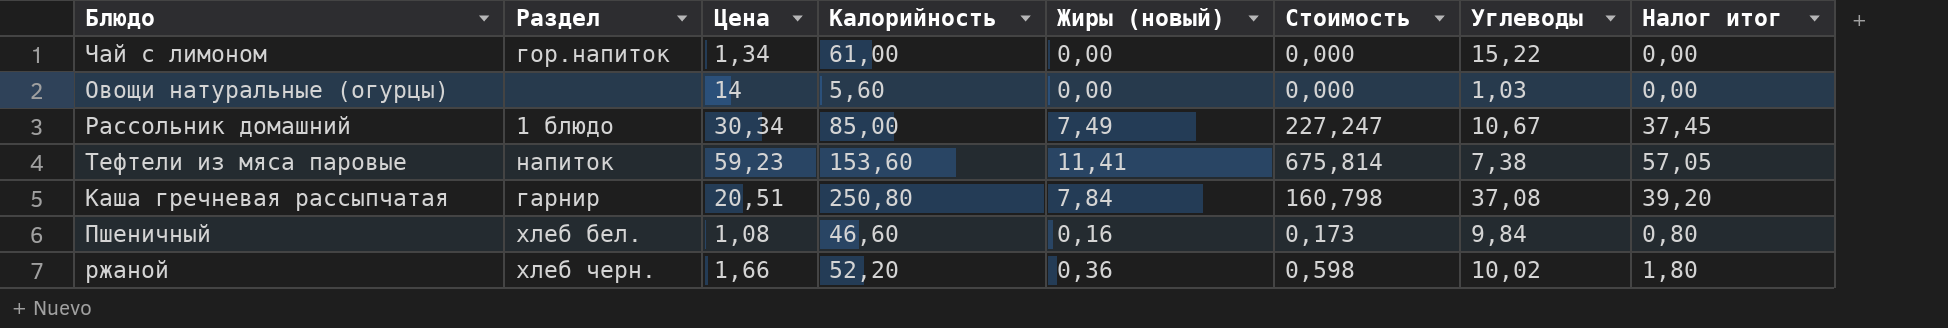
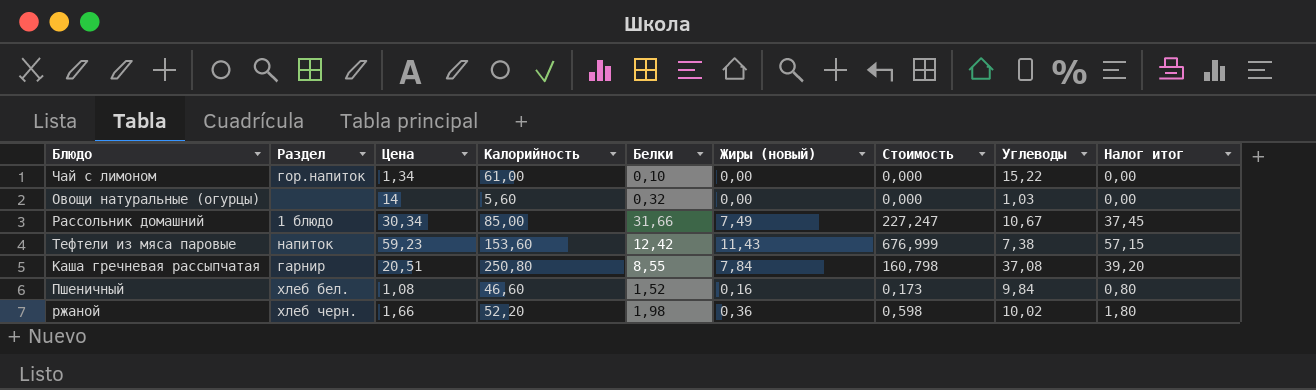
column Белки | position: none -> 5
Тефтели из мяса паровые | Жиры (новый): 11,41 -> 11,43
Тефтели из мяса паровые | Стоимость: 675,814 -> 676,999
Тефтели из мяса паровые | Налог итог: 57,05 -> 57,15

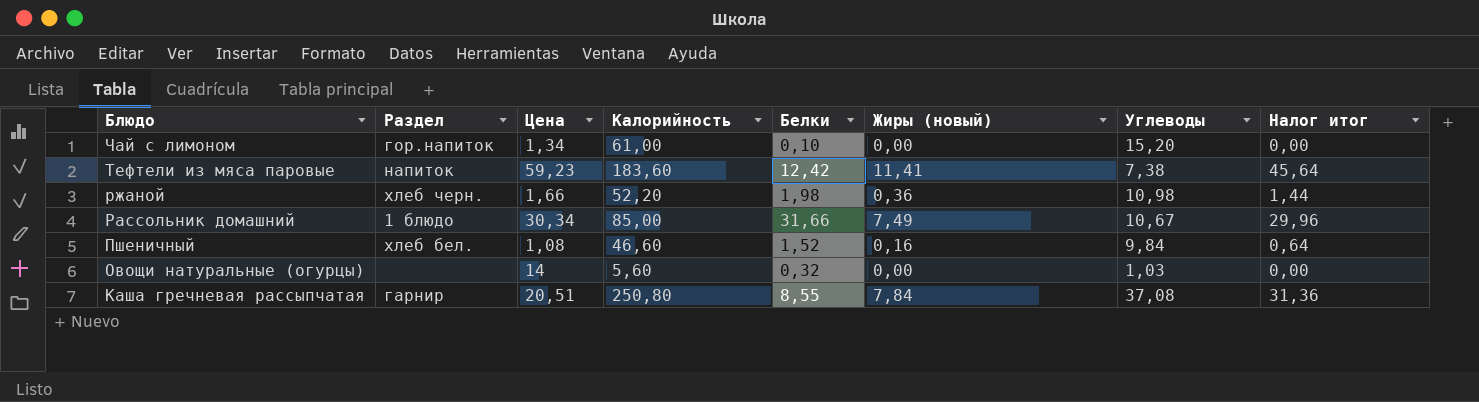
row order: none -> Блюдо descending
column Стоимость | formula: [Цена] * [Жиры (новый)] -> none
column Налог итог | formula: [Жиры (новый)] * 5 -> [Жиры (новый)] * 4
Чай с лимоном | Углеводы: 15,22 -> 15,20
Тефтели из мяса паровые | Калорийность: 153,60 -> 183,60
Тефтели из мяса паровые | Жиры (новый): 11,43 -> 11,41
ржаной | Углеводы: 10,02 -> 10,98

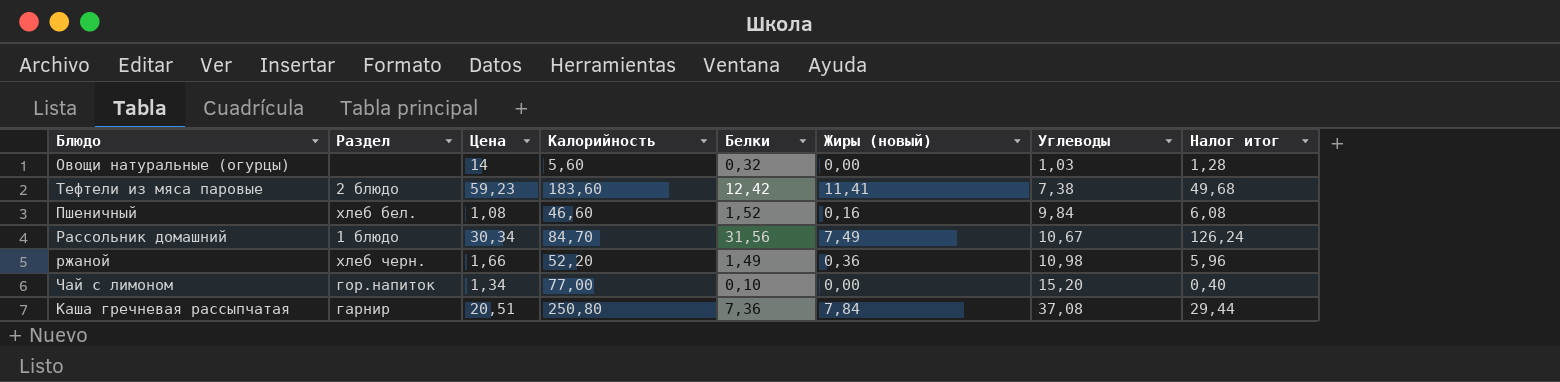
row order: Блюдо descending -> Углеводы ascending
column Налог итог | formula: [Жиры (новый)] * 4 -> [Белки] * 4
Тефтели из мяса паровые | Раздел: напиток -> 2 блюдо
Рассольник домашний | Калорийность: 85,00 -> 84,70
Рассольник домашний | Белки: 31,66 -> 31,56
ржаной | Белки: 1,98 -> 1,49
Чай с лимоном | Калорийность: 61,00 -> 77,00
Каша гречневая рассыпчатая | Белки: 8,55 -> 7,36

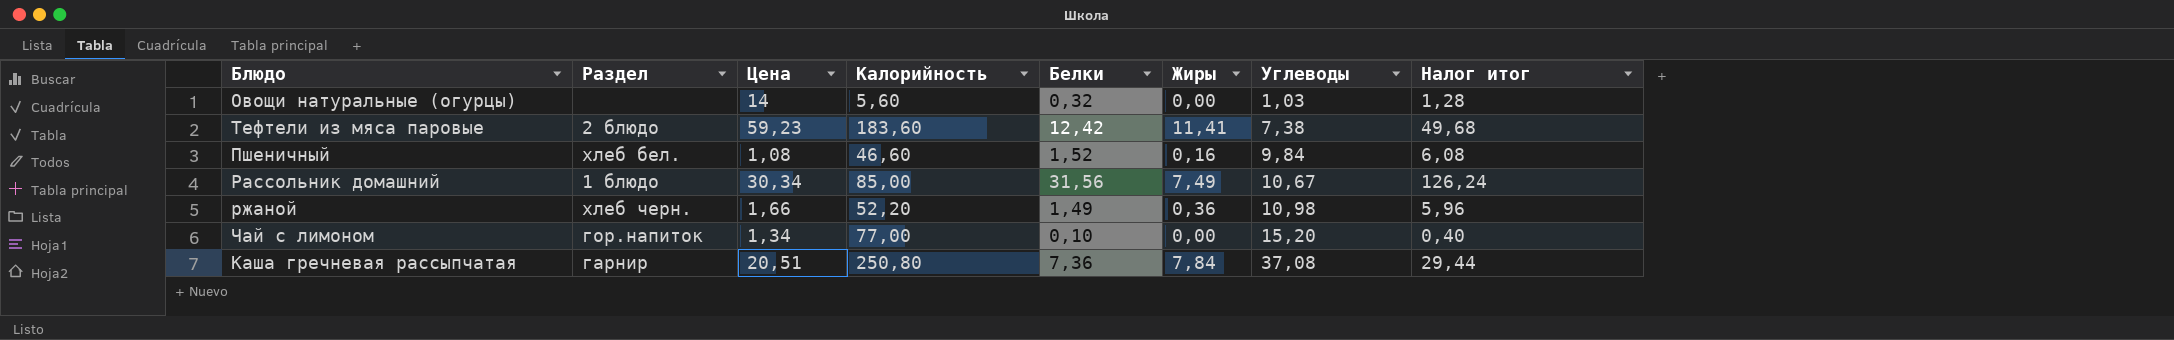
column name: Жиры (новый) -> Жиры
Рассольник домашний | Калорийность: 84,70 -> 85,00

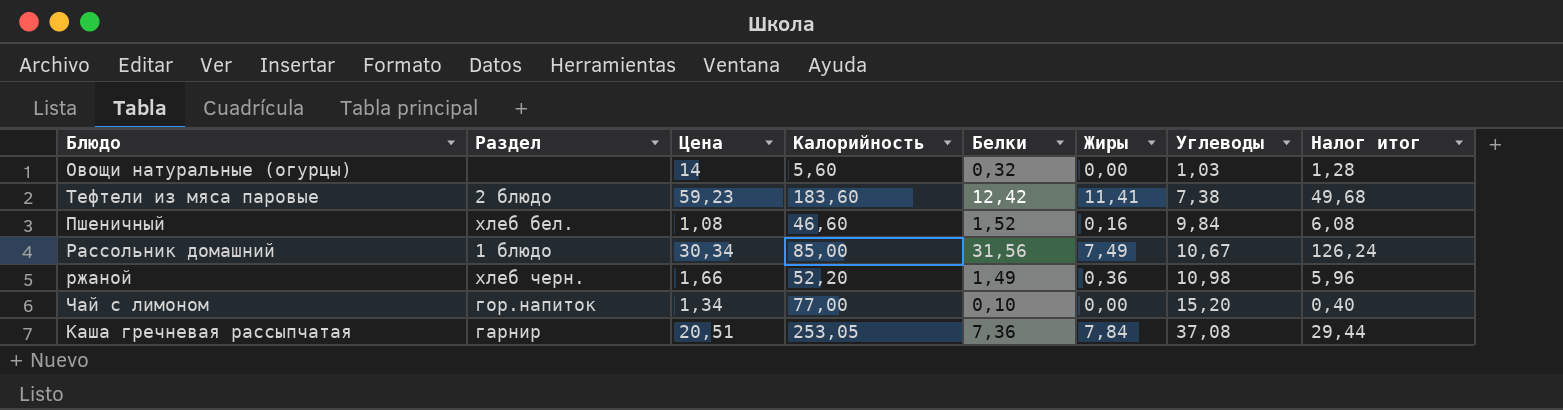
Каша гречневая рассыпчатая | Калорийность: 250,80 -> 253,05

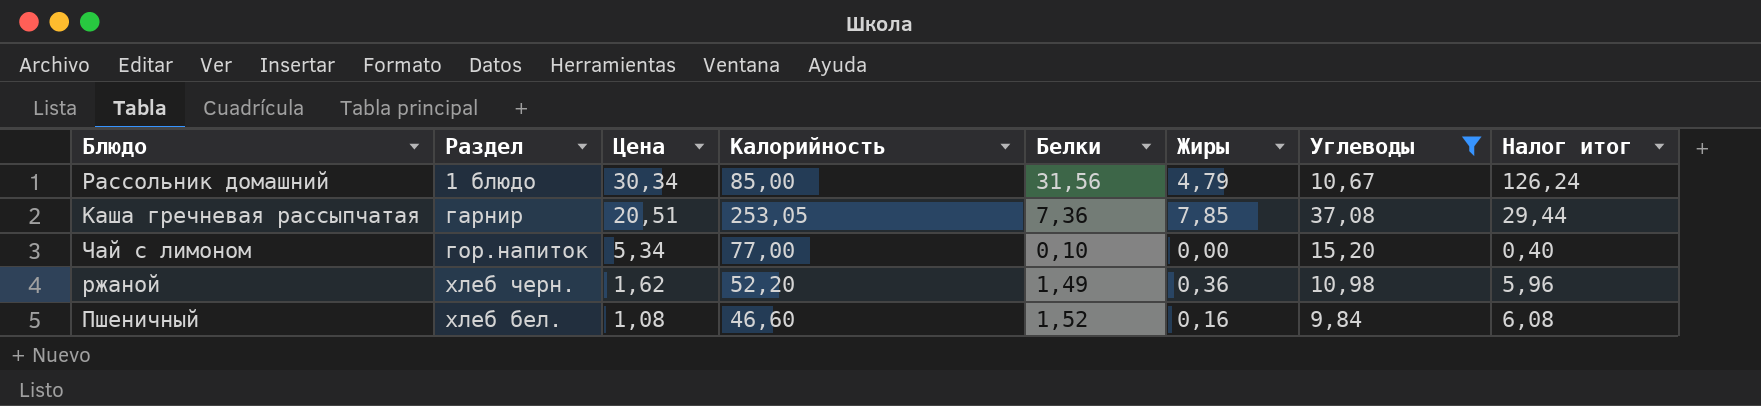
filter: none -> Углеводы >= 9,84
row order: Углеводы ascending -> Цена descending
Рассольник домашний | Жиры: 7,49 -> 4,79
Каша гречневая рассыпчатая | Жиры: 7,84 -> 7,85
Чай с лимоном | Цена: 1,34 -> 5,34
ржаной | Цена: 1,66 -> 1,62

